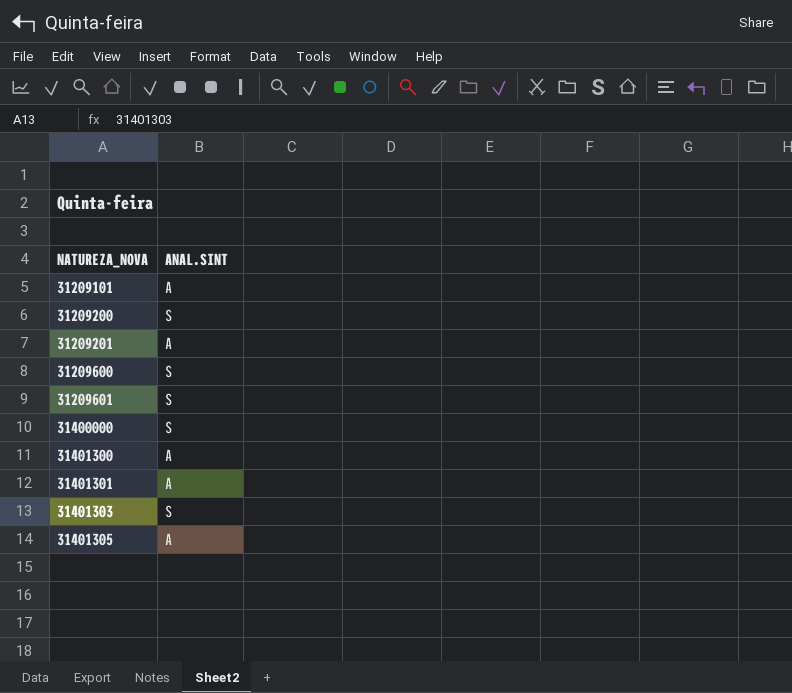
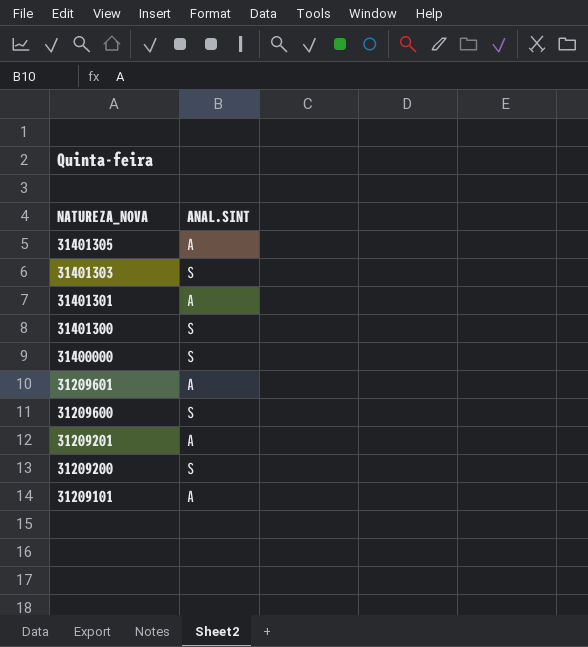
row order: NATUREZA_NOVA ascending -> NATUREZA_NOVA descending
31401300 | ANAL.SINT: A -> S
31209601 | ANAL.SINT: S -> A

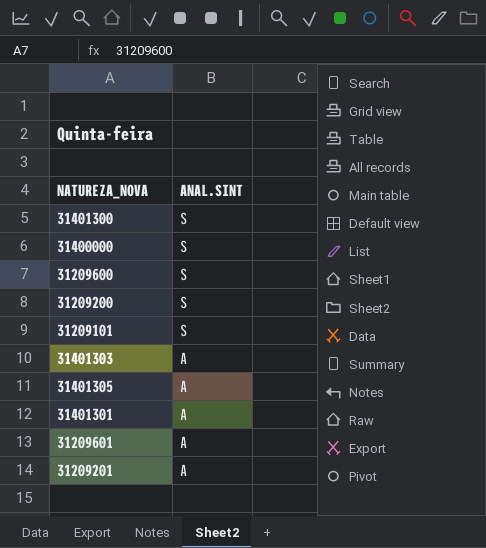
row order: NATUREZA_NOVA descending -> ANAL.SINT descending
31209101 | ANAL.SINT: A -> S
31401303 | ANAL.SINT: S -> A

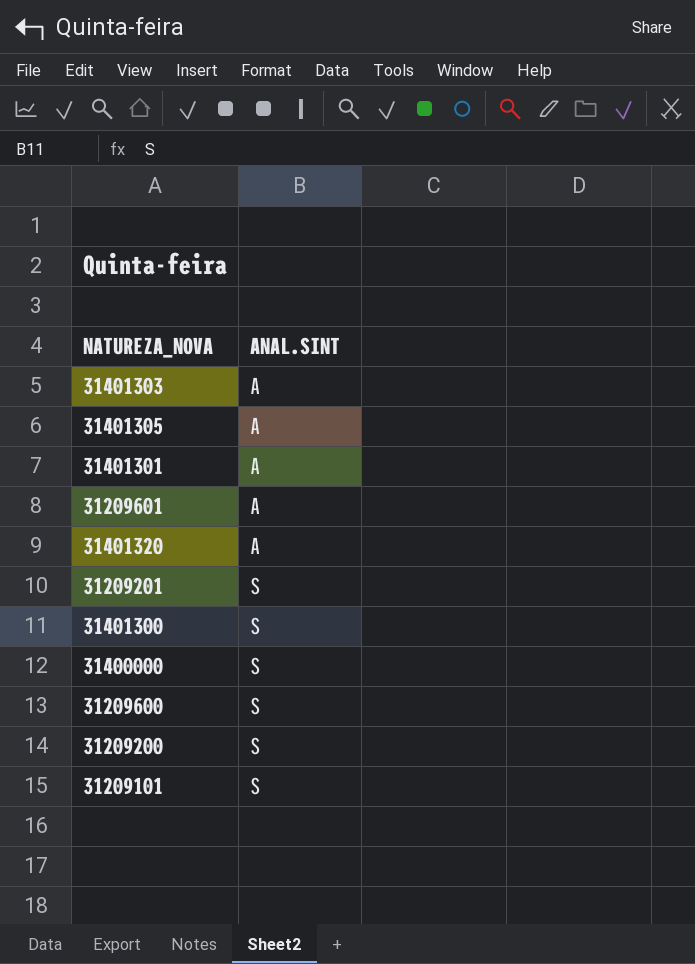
row order: ANAL.SINT descending -> ANAL.SINT ascending
row 31401320: none -> A
31209201 | ANAL.SINT: A -> S

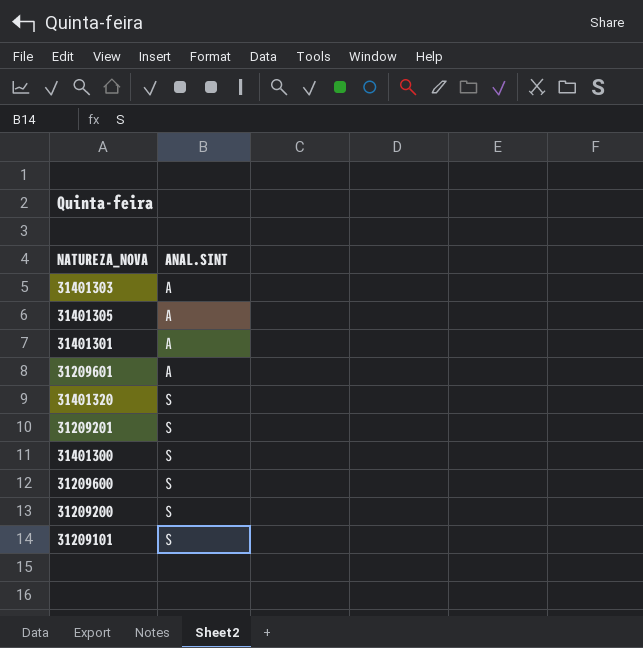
row 31400000: S -> none
31401320 | ANAL.SINT: A -> S

